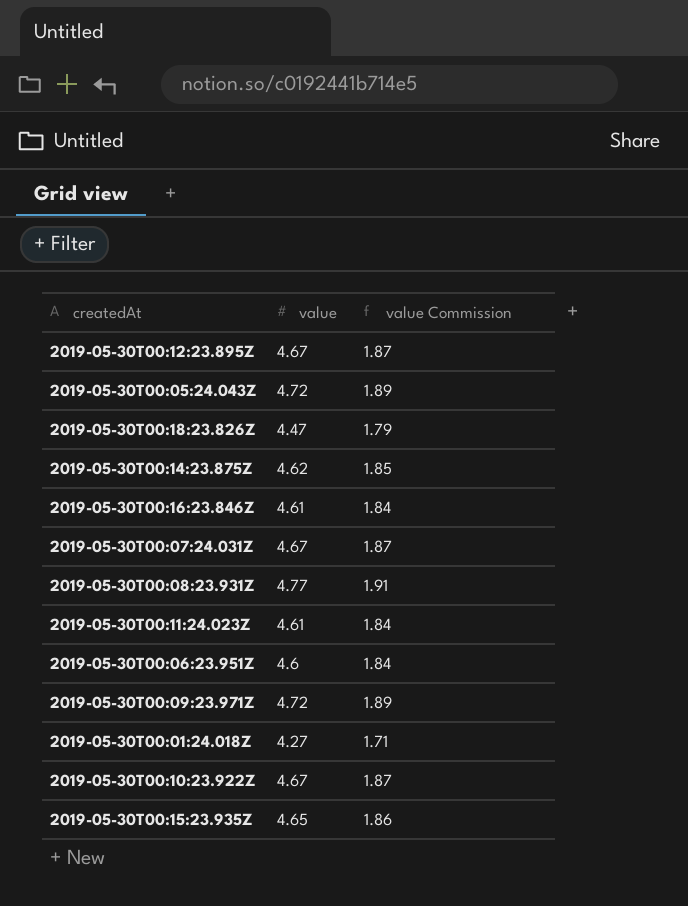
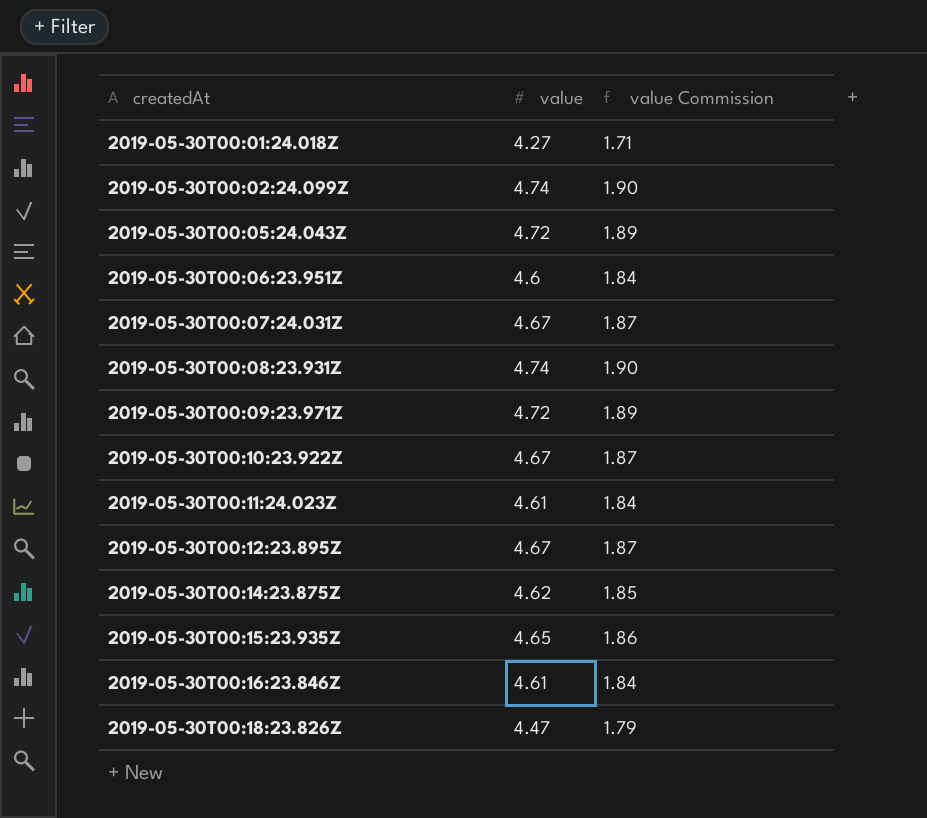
row order: none -> createdAt ascending
row 2019-05-30T00:02:24.099Z: none -> 4.74 | 1.90
2019-05-30T00:08:23.931Z | value: 4.77 -> 4.74
2019-05-30T00:08:23.931Z | value Commission: 1.91 -> 1.90

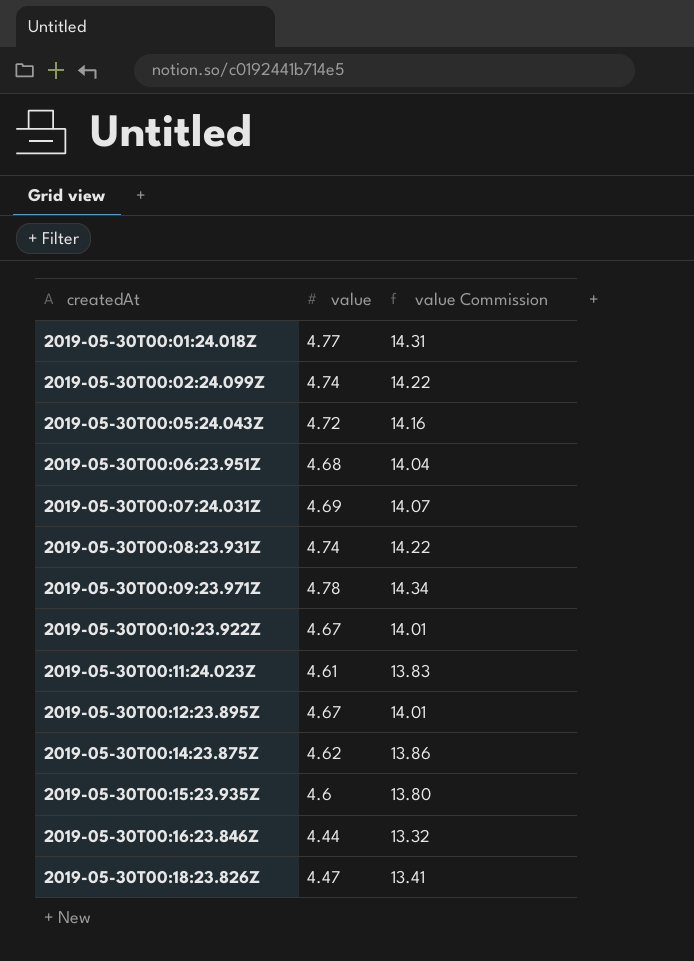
column value Commission | formula: [value] * 0.4 -> [value] * 3
2019-05-30T00:01:24.018Z | value: 4.27 -> 4.77
2019-05-30T00:06:23.951Z | value: 4.6 -> 4.68
2019-05-30T00:07:24.031Z | value: 4.67 -> 4.69
2019-05-30T00:09:23.971Z | value: 4.72 -> 4.78
2019-05-30T00:15:23.935Z | value: 4.65 -> 4.6
2019-05-30T00:16:23.846Z | value: 4.61 -> 4.44

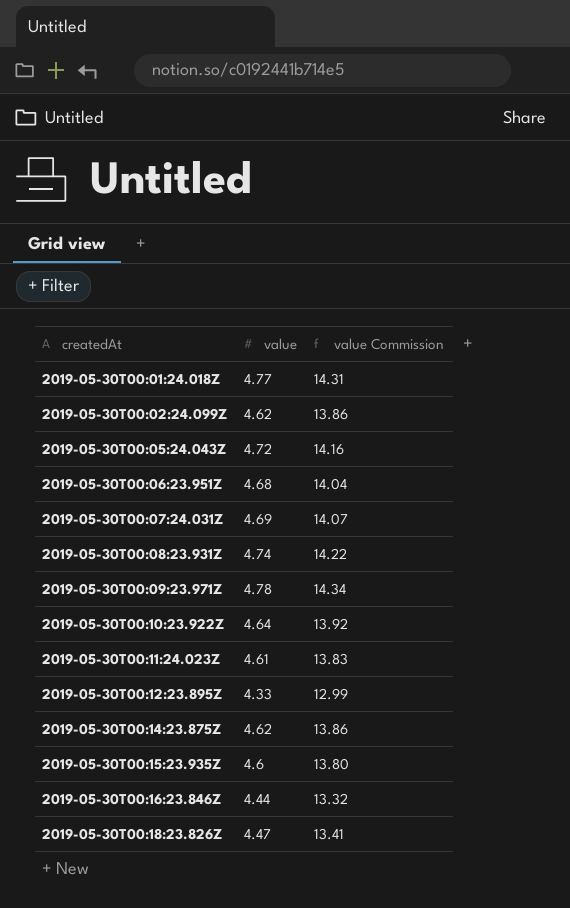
2019-05-30T00:02:24.099Z | value: 4.74 -> 4.62
2019-05-30T00:02:24.099Z | value Commission: 14.22 -> 13.86
2019-05-30T00:10:23.922Z | value: 4.67 -> 4.64
2019-05-30T00:10:23.922Z | value Commission: 14.01 -> 13.92
2019-05-30T00:12:23.895Z | value: 4.67 -> 4.33
2019-05-30T00:12:23.895Z | value Commission: 14.01 -> 12.99

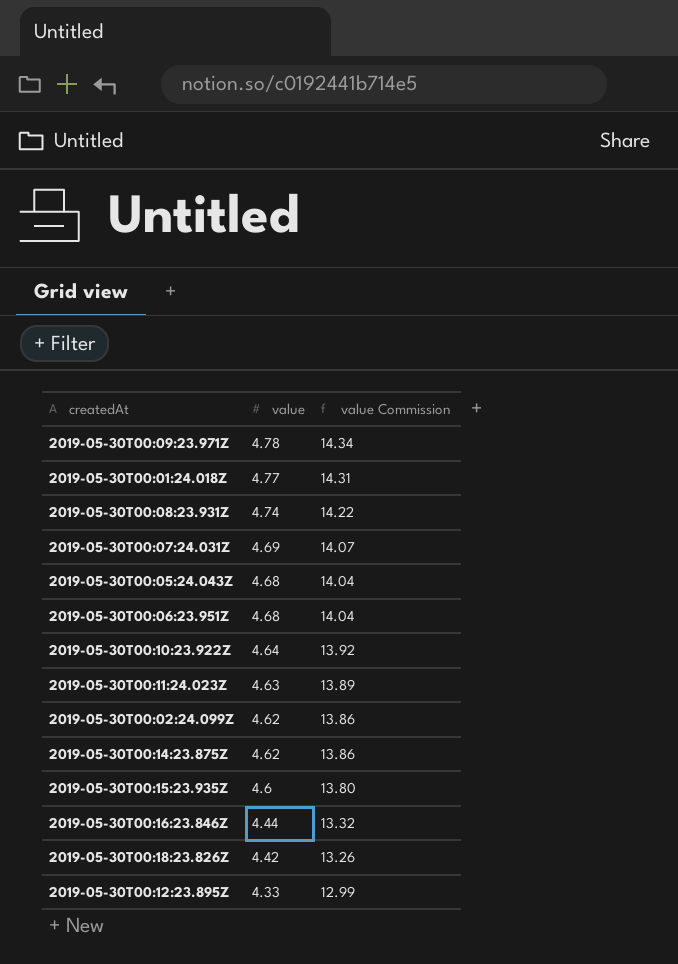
row order: createdAt ascending -> value descending
2019-05-30T00:05:24.043Z | value: 4.72 -> 4.68
2019-05-30T00:05:24.043Z | value Commission: 14.16 -> 14.04
2019-05-30T00:11:24.023Z | value: 4.61 -> 4.63
2019-05-30T00:11:24.023Z | value Commission: 13.83 -> 13.89
2019-05-30T00:18:23.826Z | value: 4.47 -> 4.42
2019-05-30T00:18:23.826Z | value Commission: 13.41 -> 13.26

